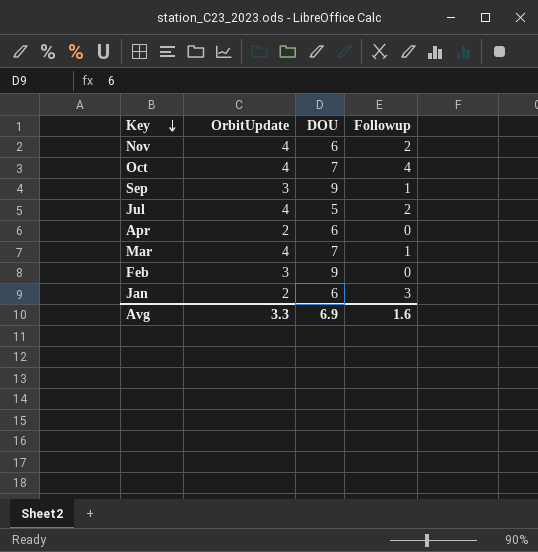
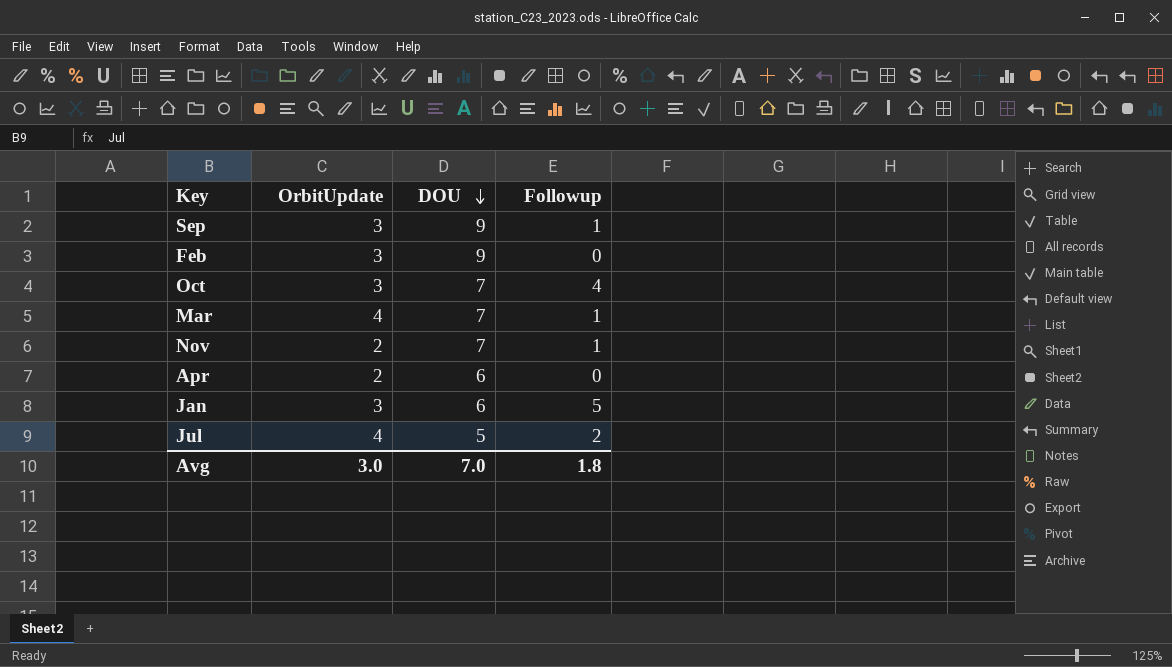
row order: Key descending -> DOU descending
Oct | OrbitUpdate: 4 -> 3
Nov | OrbitUpdate: 4 -> 2
Nov | DOU: 6 -> 7
Nov | Followup: 2 -> 1
Jan | OrbitUpdate: 2 -> 3
Jan | Followup: 3 -> 5
Avg | OrbitUpdate: 3.3 -> 3.0
Avg | DOU: 6.9 -> 7.0
Avg | Followup: 1.6 -> 1.8

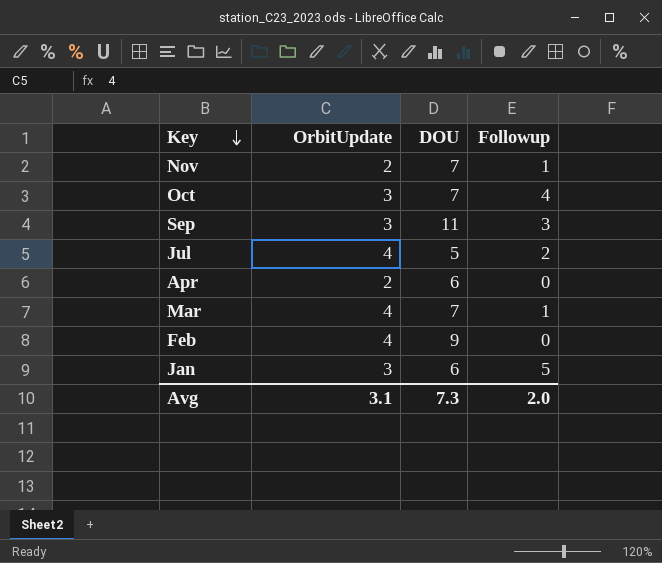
row order: DOU descending -> Key descending
Sep | DOU: 9 -> 11
Sep | Followup: 1 -> 3
Feb | OrbitUpdate: 3 -> 4
Avg | OrbitUpdate: 3.0 -> 3.1
Avg | DOU: 7.0 -> 7.3
Avg | Followup: 1.8 -> 2.0

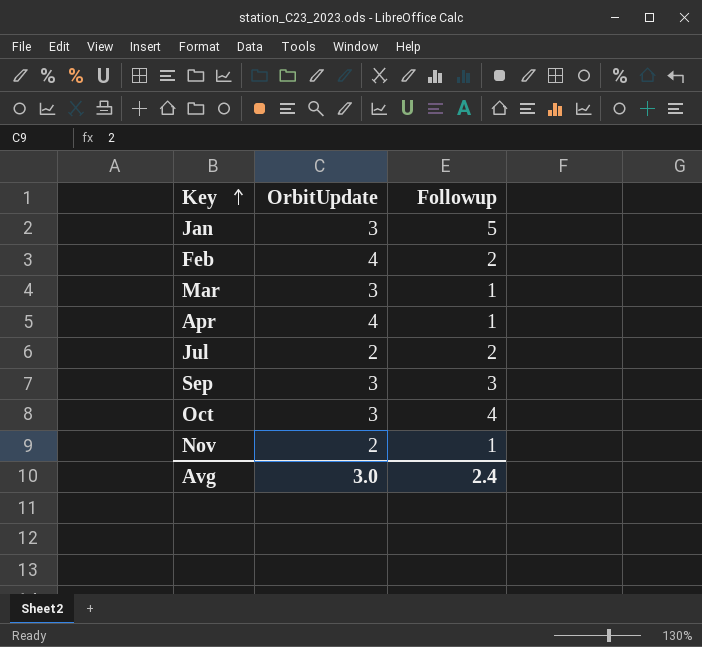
row order: Key descending -> Key ascending
column DOU | position: 3 -> none
Feb | Followup: 0 -> 2
Mar | OrbitUpdate: 4 -> 3
Apr | OrbitUpdate: 2 -> 4
Apr | Followup: 0 -> 1
Jul | OrbitUpdate: 4 -> 2
Avg | OrbitUpdate: 3.1 -> 3.0
Avg | Followup: 2.0 -> 2.4

